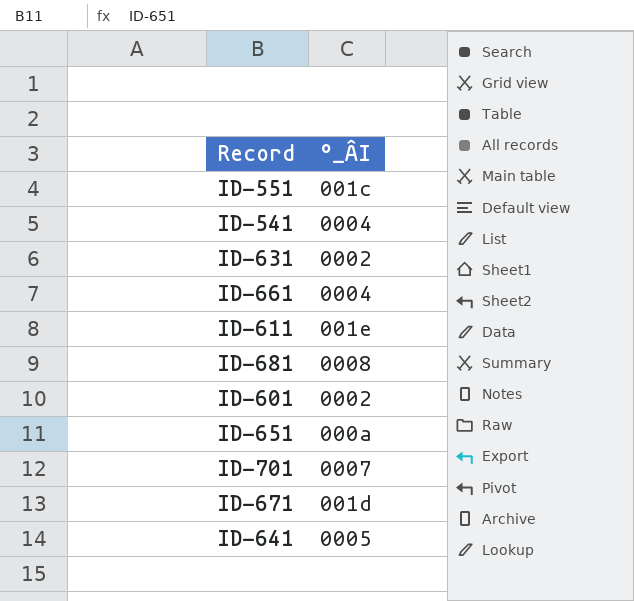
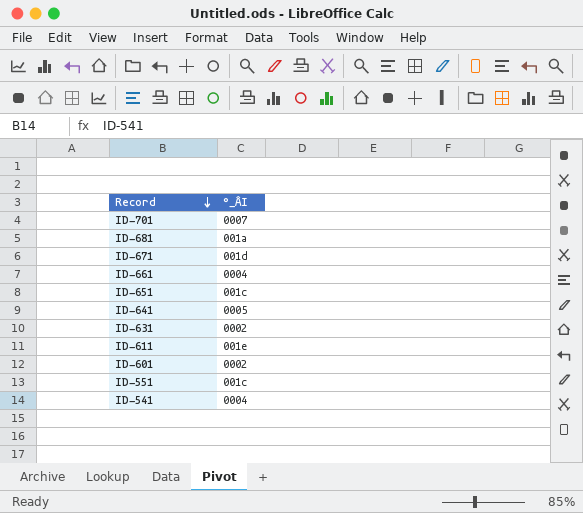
row order: none -> Record descending
ID-681 | °_ÂI: 0008 -> 001a
ID-651 | °_ÂI: 000a -> 001c

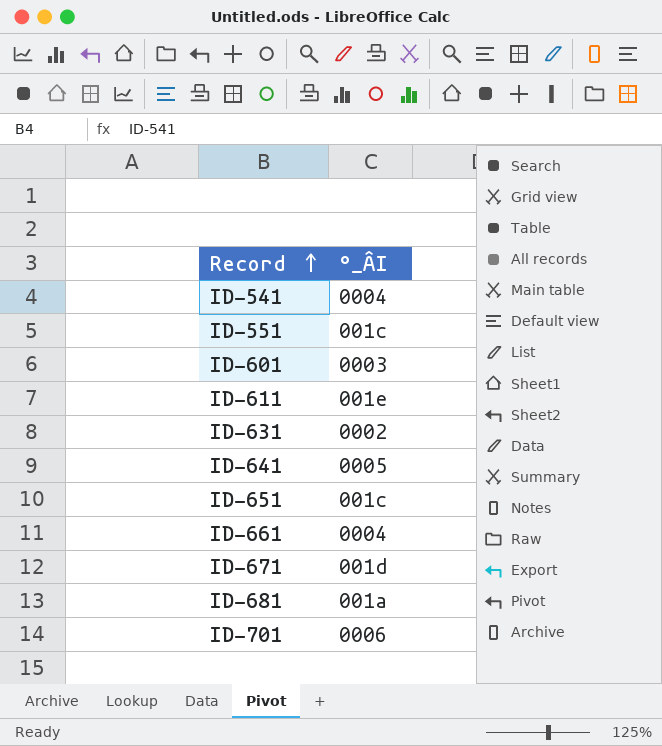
row order: Record descending -> Record ascending
ID-601 | °_ÂI: 0002 -> 0003
ID-701 | °_ÂI: 0007 -> 0006

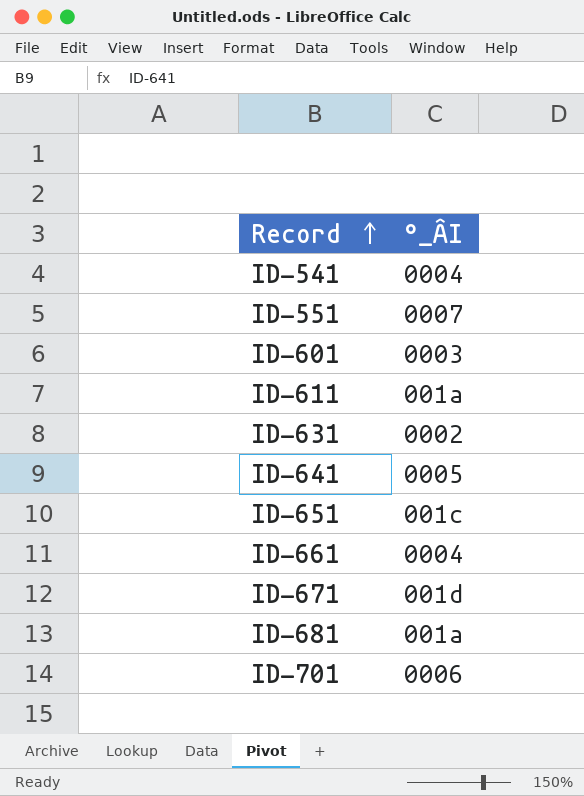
ID-551 | °_ÂI: 001c -> 0007
ID-611 | °_ÂI: 001e -> 001a

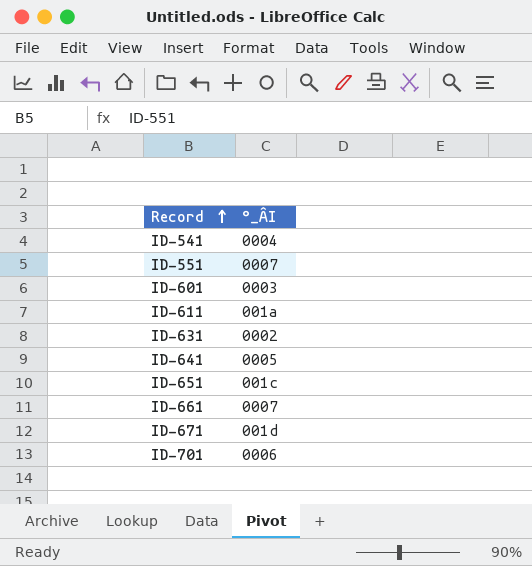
row ID-681: 001a -> none
ID-661 | °_ÂI: 0004 -> 0007

